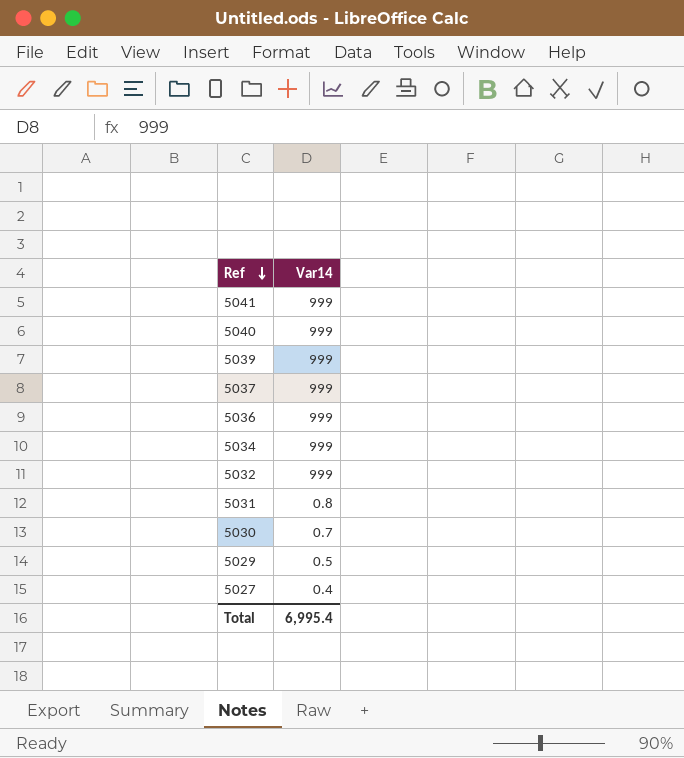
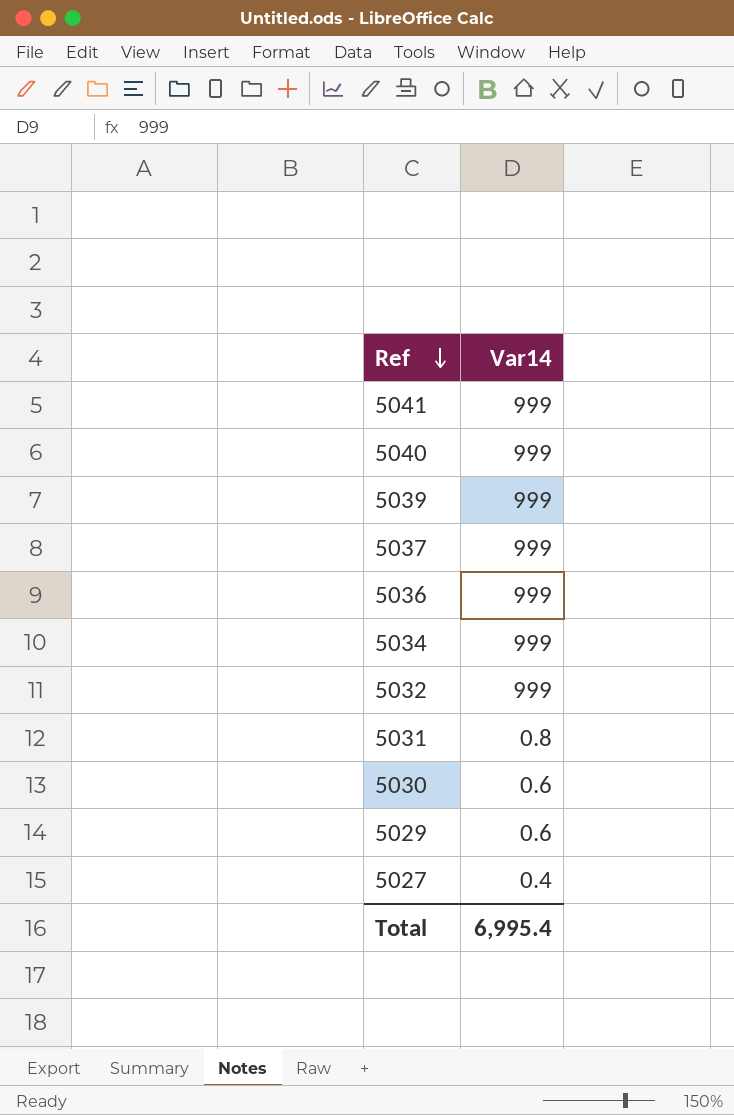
5030 | Var14: 0.7 -> 0.6
5029 | Var14: 0.5 -> 0.6

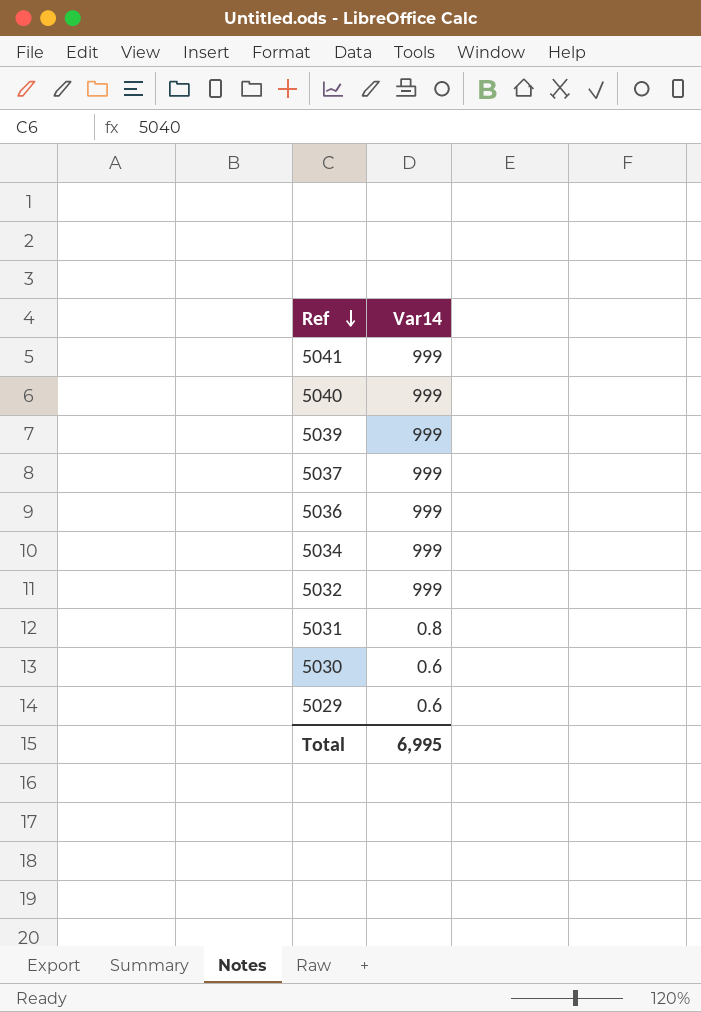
row 5027: 0.4 -> none
Total | Var14: 6,995.4 -> 6,995

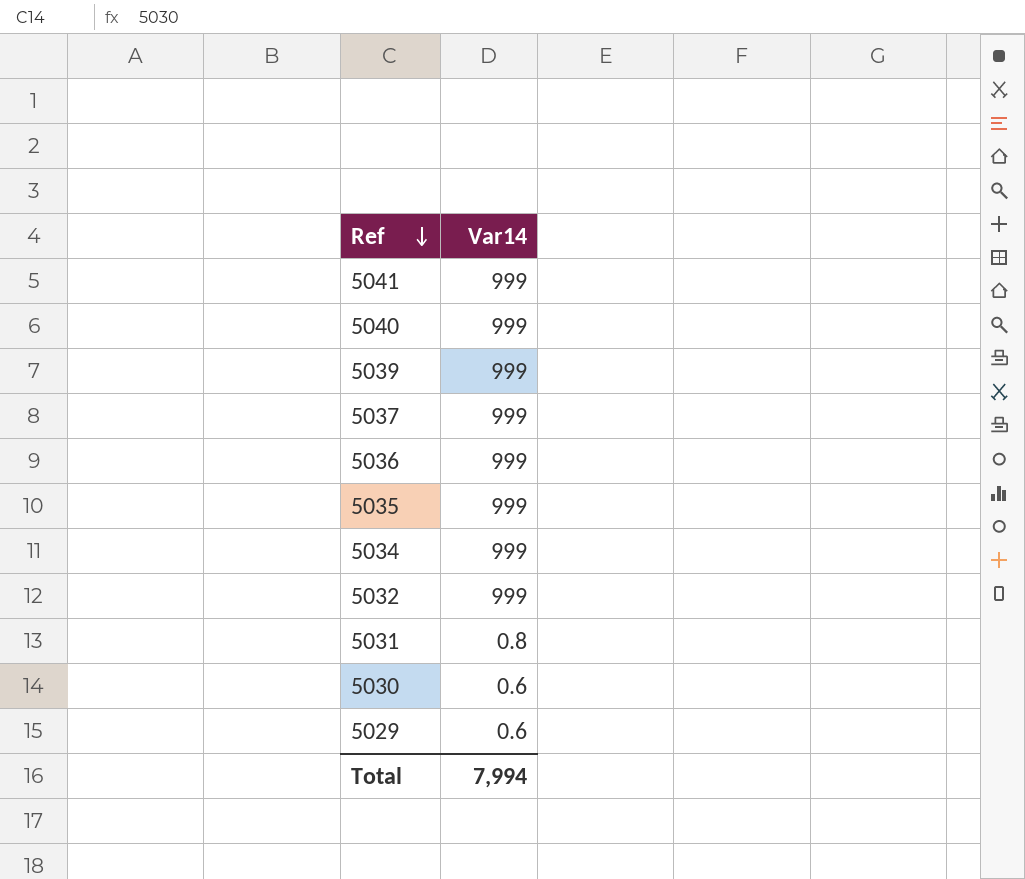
row 5035: none -> 999
Total | Var14: 6,995 -> 7,994

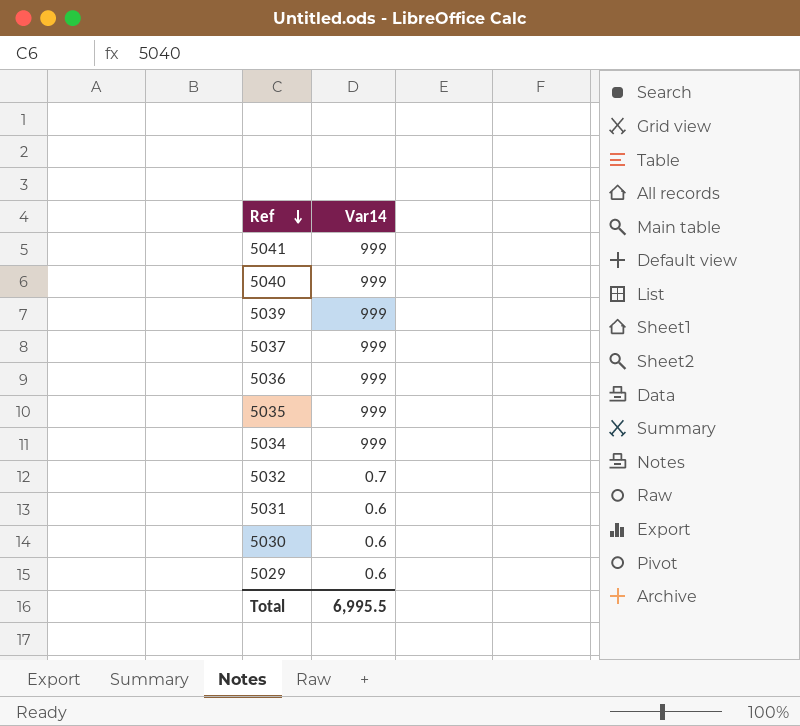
5032 | Var14: 999 -> 0.7
5031 | Var14: 0.8 -> 0.6
Total | Var14: 7,994 -> 6,995.5

